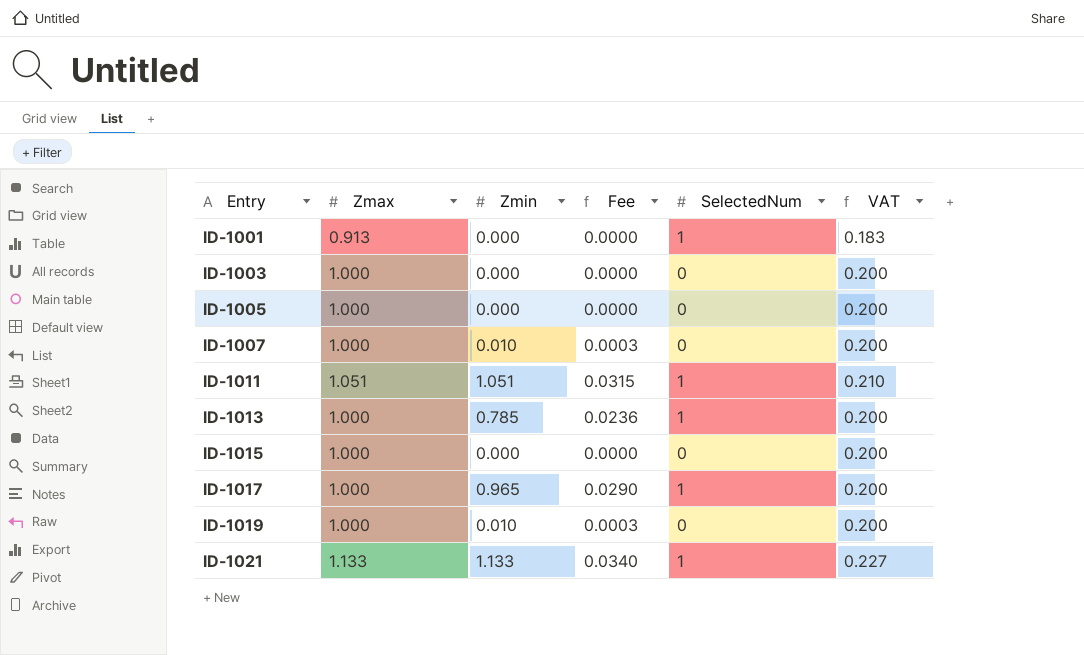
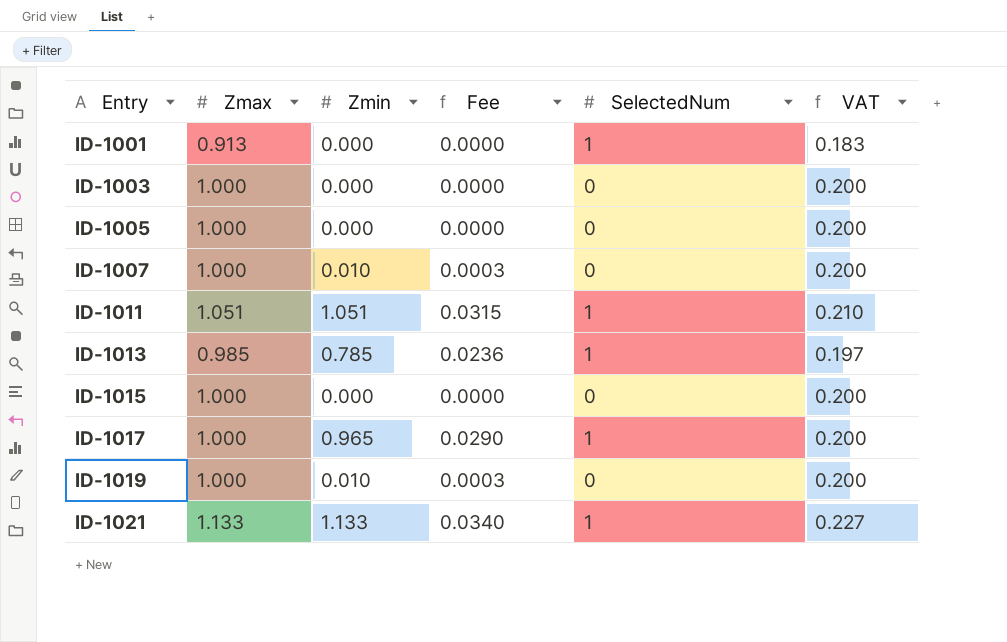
ID-1013 | Zmax: 1.000 -> 0.985
ID-1013 | VAT: 0.200 -> 0.197

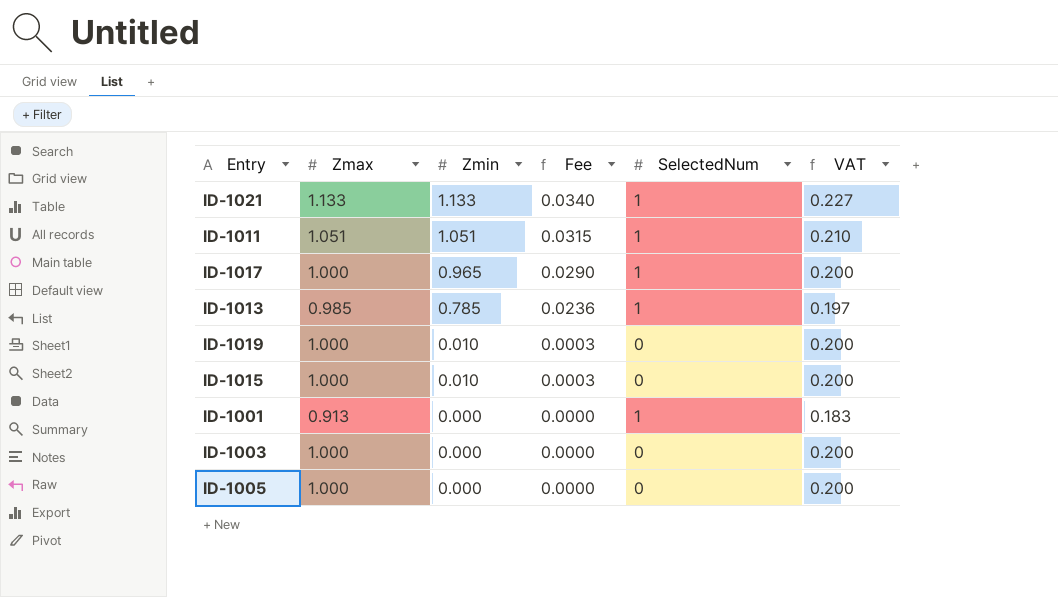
row order: Entry ascending -> Zmin descending
row ID-1007: 1.000 | 0.010 | 0.0003 | 0 | 0.200 -> none
ID-1015 | Zmin: 0.000 -> 0.010
ID-1015 | Fee: 0.0000 -> 0.0003

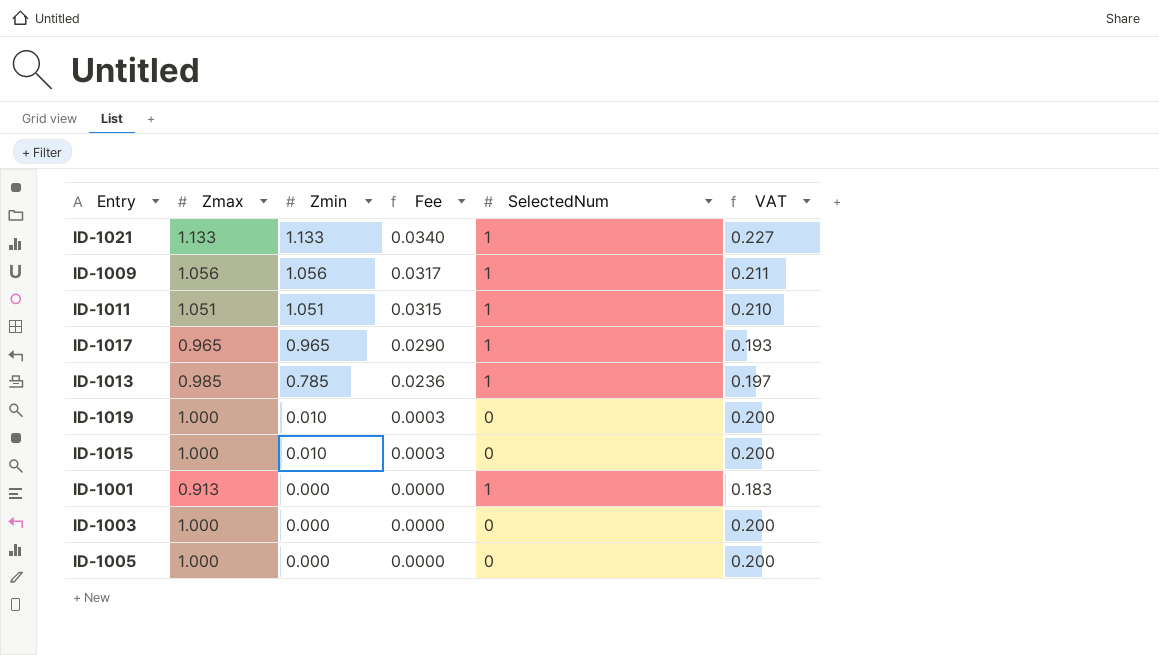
row ID-1009: none -> 1.056 | 1.056 | 0.0317 | 1 | 0.211
ID-1017 | Zmax: 1.000 -> 0.965
ID-1017 | VAT: 0.200 -> 0.193

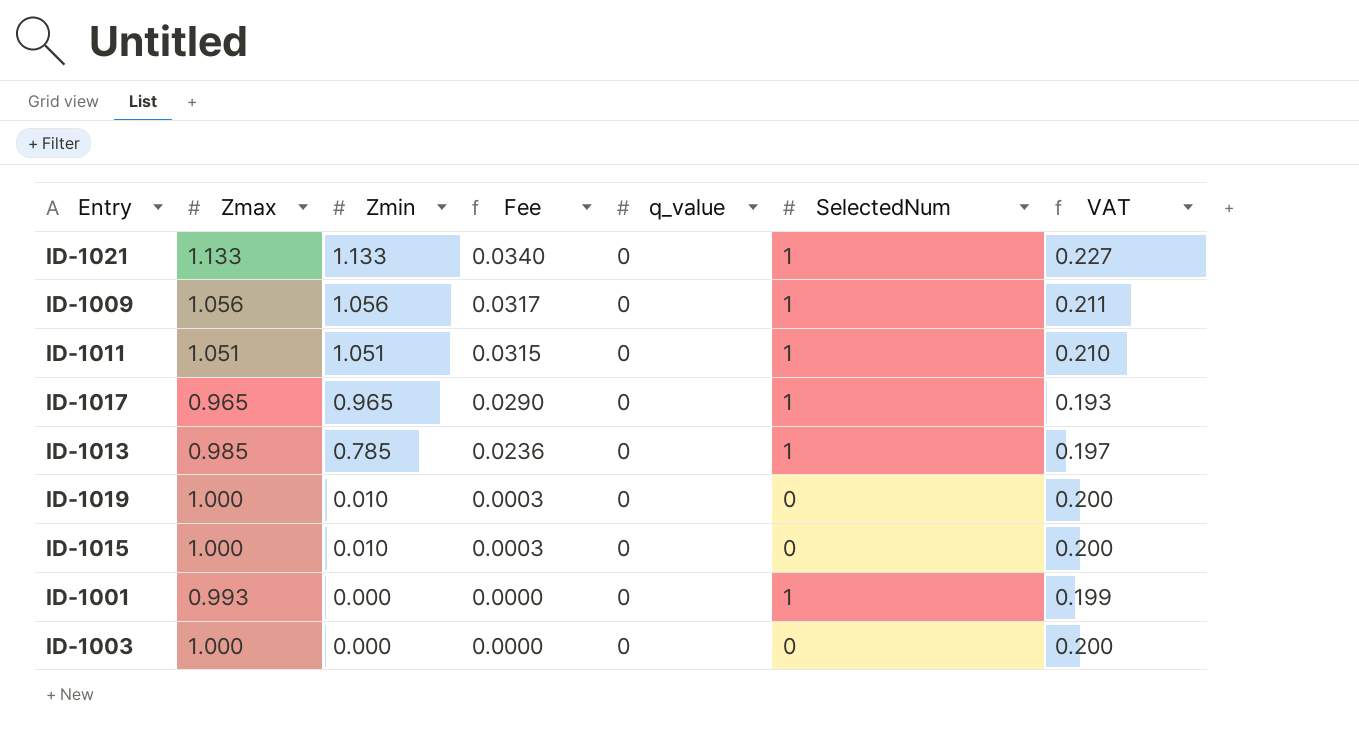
column q_value | position: none -> 5
row ID-1005: 1.000 | 0.000 | 0.0000 | 0 | 0.200 -> none
ID-1001 | Zmax: 0.913 -> 0.993
ID-1001 | VAT: 0.183 -> 0.199

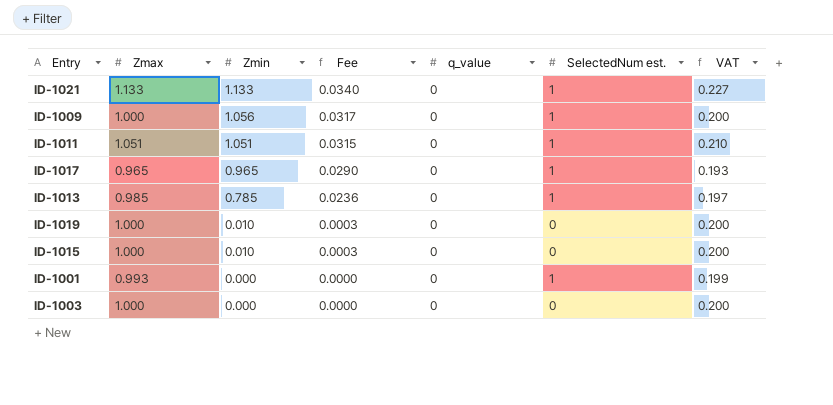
column name: SelectedNum -> SelectedNum est.
ID-1009 | Zmax: 1.056 -> 1.000
ID-1009 | VAT: 0.211 -> 0.200

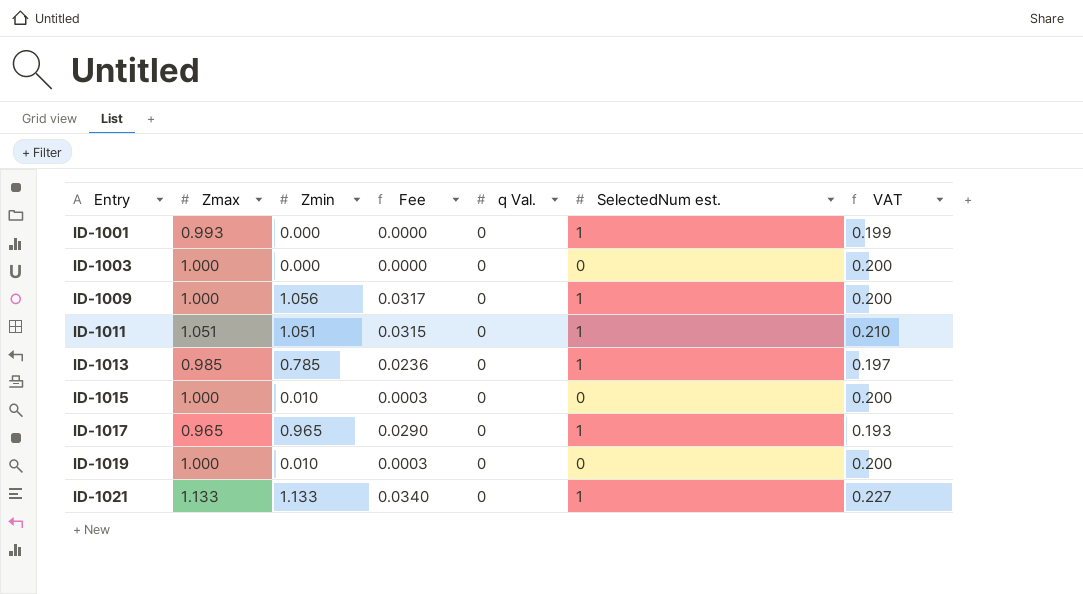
row order: Zmin descending -> Entry ascending
column name: q_value -> q Val.

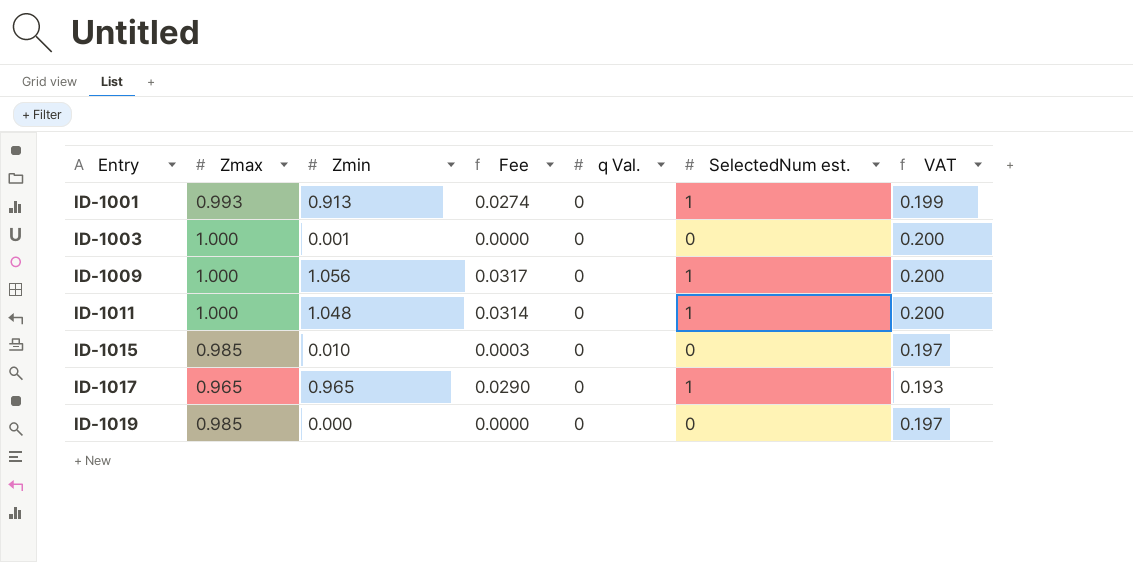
row ID-1013: 0.985 | 0.785 | 0.0236 | 0 | 1 | 0.197 -> none
row ID-1021: 1.133 | 1.133 | 0.0340 | 0 | 1 | 0.227 -> none
ID-1001 | Zmin: 0.000 -> 0.913
ID-1001 | Fee: 0.0000 -> 0.0274
ID-1003 | Zmin: 0.000 -> 0.001
ID-1011 | Zmax: 1.051 -> 1.000
ID-1011 | Zmin: 1.051 -> 1.048
ID-1011 | Fee: 0.0315 -> 0.0314
ID-1011 | VAT: 0.210 -> 0.200
ID-1015 | Zmax: 1.000 -> 0.985
ID-1015 | VAT: 0.200 -> 0.197
ID-1019 | Zmax: 1.000 -> 0.985
ID-1019 | Zmin: 0.010 -> 0.000
ID-1019 | Fee: 0.0003 -> 0.0000
ID-1019 | VAT: 0.200 -> 0.197

